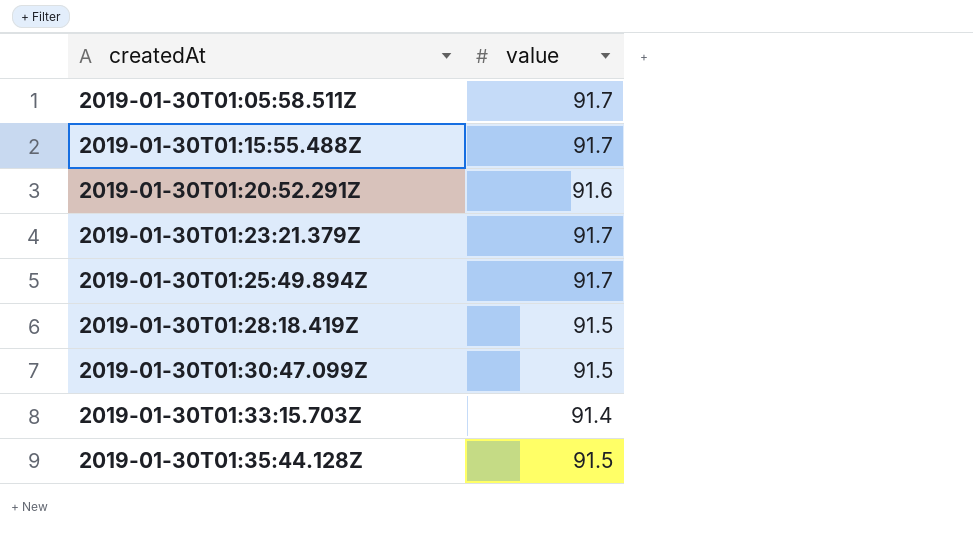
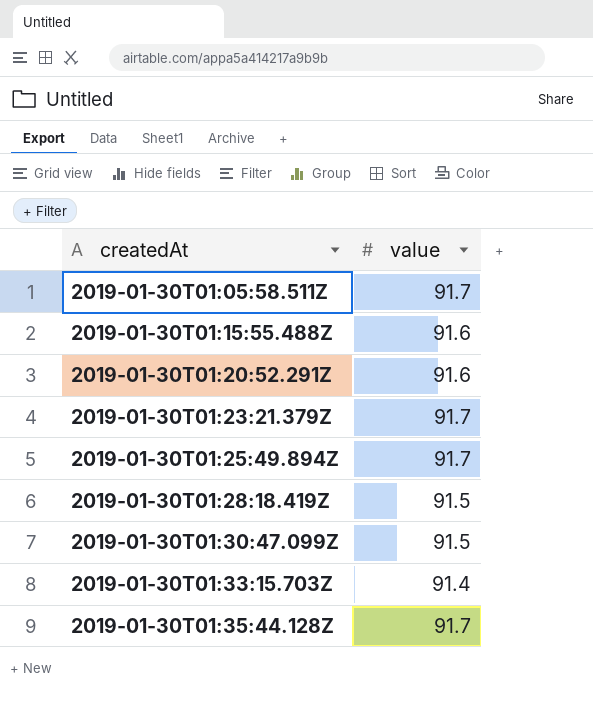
2019-01-30T01:15:55.488Z | value: 91.7 -> 91.6
2019-01-30T01:35:44.128Z | value: 91.5 -> 91.7

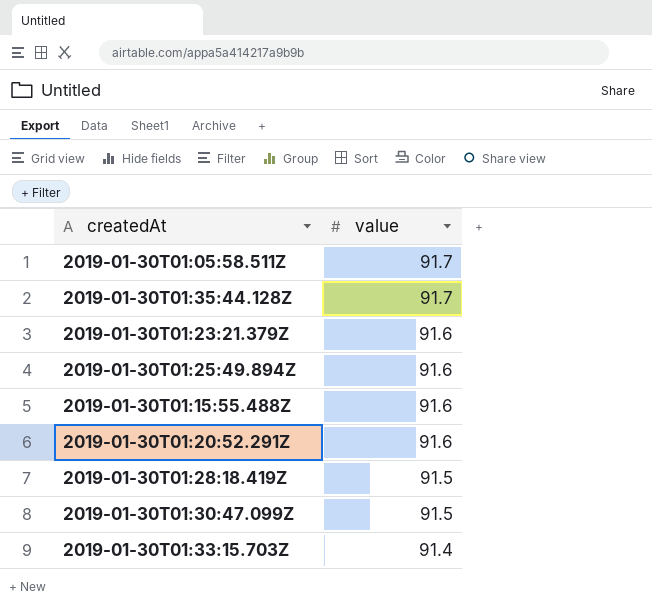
row order: createdAt ascending -> value descending
2019-01-30T01:23:21.379Z | value: 91.7 -> 91.6
2019-01-30T01:25:49.894Z | value: 91.7 -> 91.6

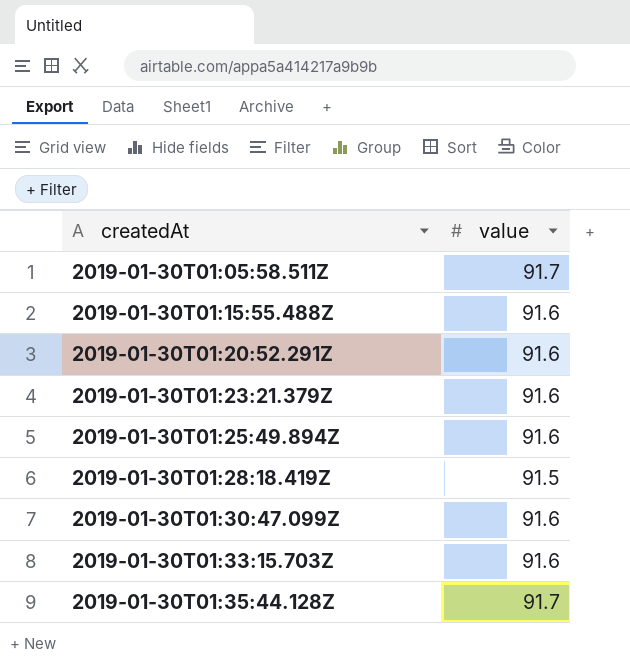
row order: value descending -> createdAt ascending
2019-01-30T01:30:47.099Z | value: 91.5 -> 91.6
2019-01-30T01:33:15.703Z | value: 91.4 -> 91.6

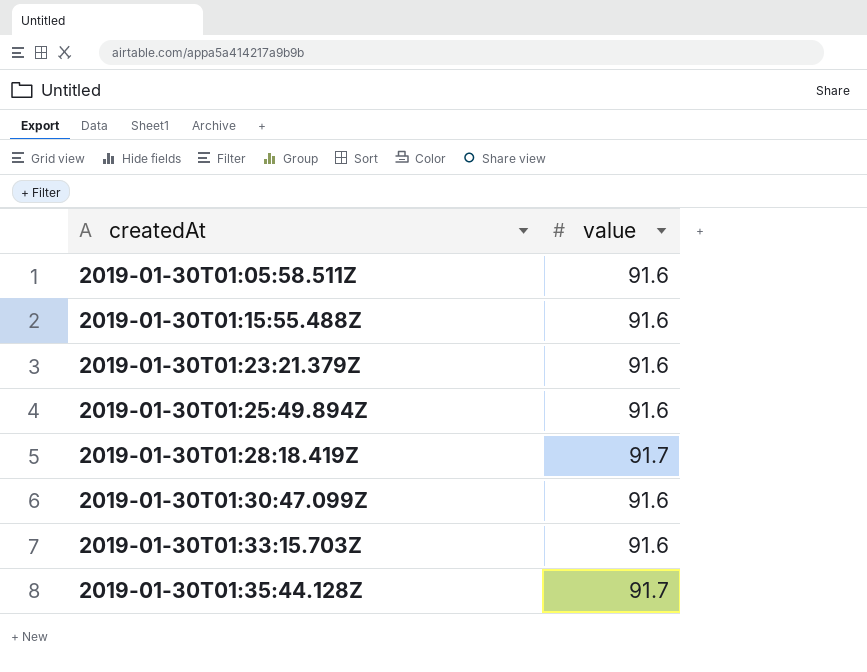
row 2019-01-30T01:20:52.291Z: 91.6 -> none
2019-01-30T01:05:58.511Z | value: 91.7 -> 91.6
2019-01-30T01:28:18.419Z | value: 91.5 -> 91.7

